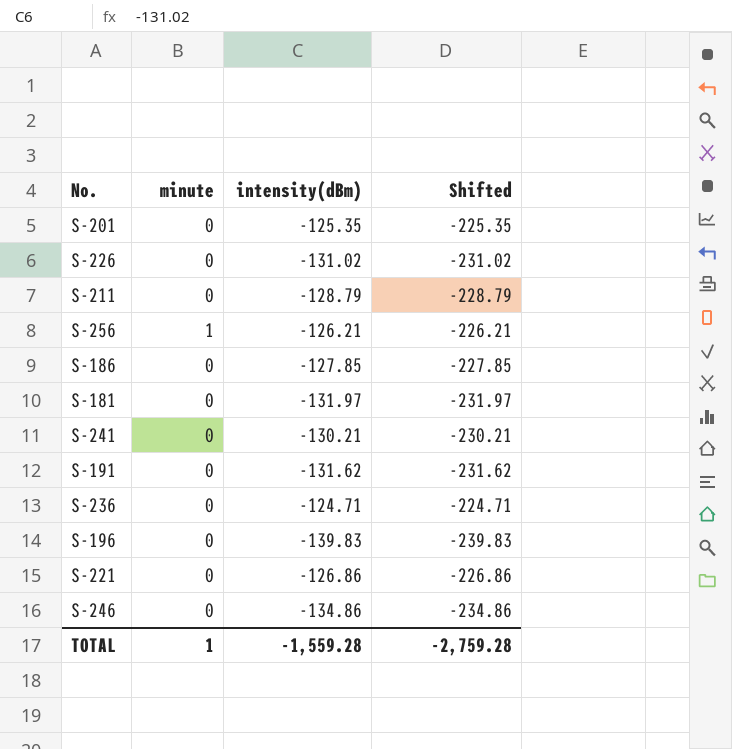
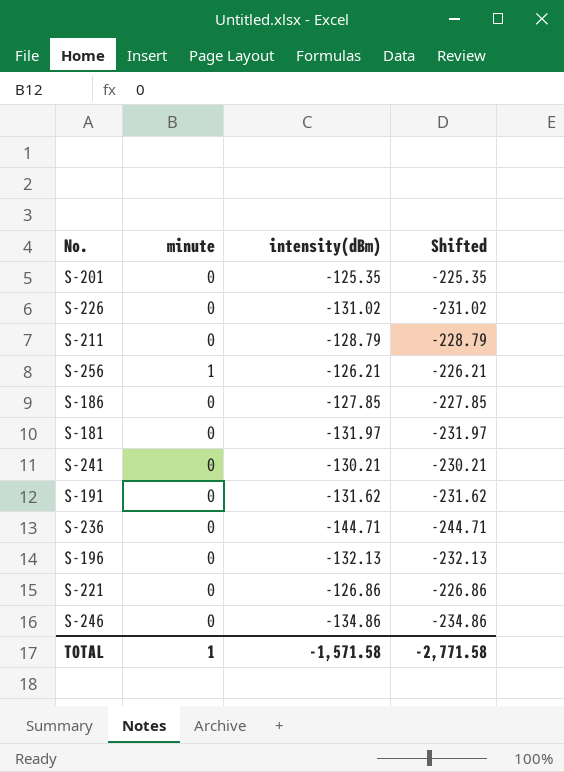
S-236 | intensity(dBm): -124.71 -> -144.71
S-236 | Shifted: -224.71 -> -244.71
S-196 | intensity(dBm): -139.83 -> -132.13
S-196 | Shifted: -239.83 -> -232.13
TOTAL | intensity(dBm): -1,559.28 -> -1,571.58
TOTAL | Shifted: -2,759.28 -> -2,771.58

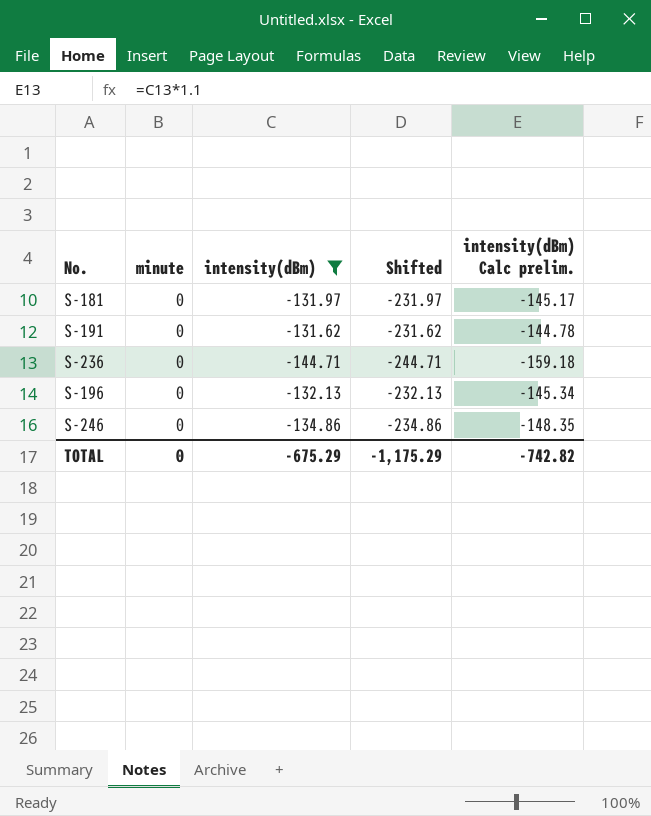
filter: none -> intensity(dBm) <= -131.62
column intensity(dBm) Calc prelim. | formula: none -> [intensity(dBm)] * 1.1
TOTAL | minute: 1 -> 0
TOTAL | intensity(dBm): -1,571.58 -> -675.29
TOTAL | Shifted: -2,771.58 -> -1,175.29

